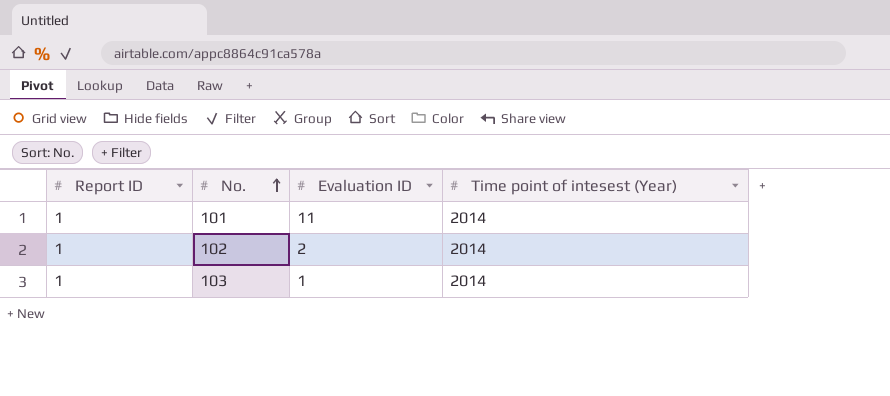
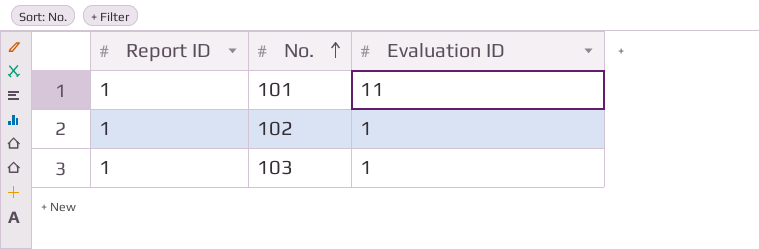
column Time point of intesest (Year) | position: 4 -> none
102 | Evaluation ID: 2 -> 1

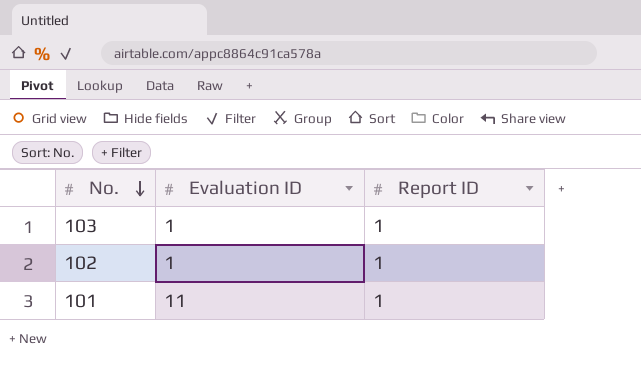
row order: No. ascending -> No. descending
column Report ID | position: 1 -> 3

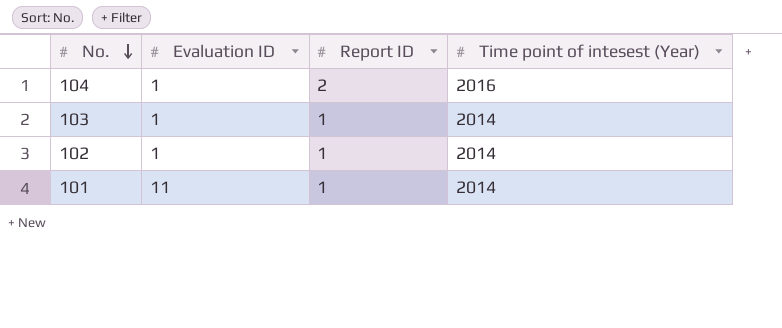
column Time point of intesest (Year) | position: none -> 4
row 104: none -> 1 | 2 | 2016

